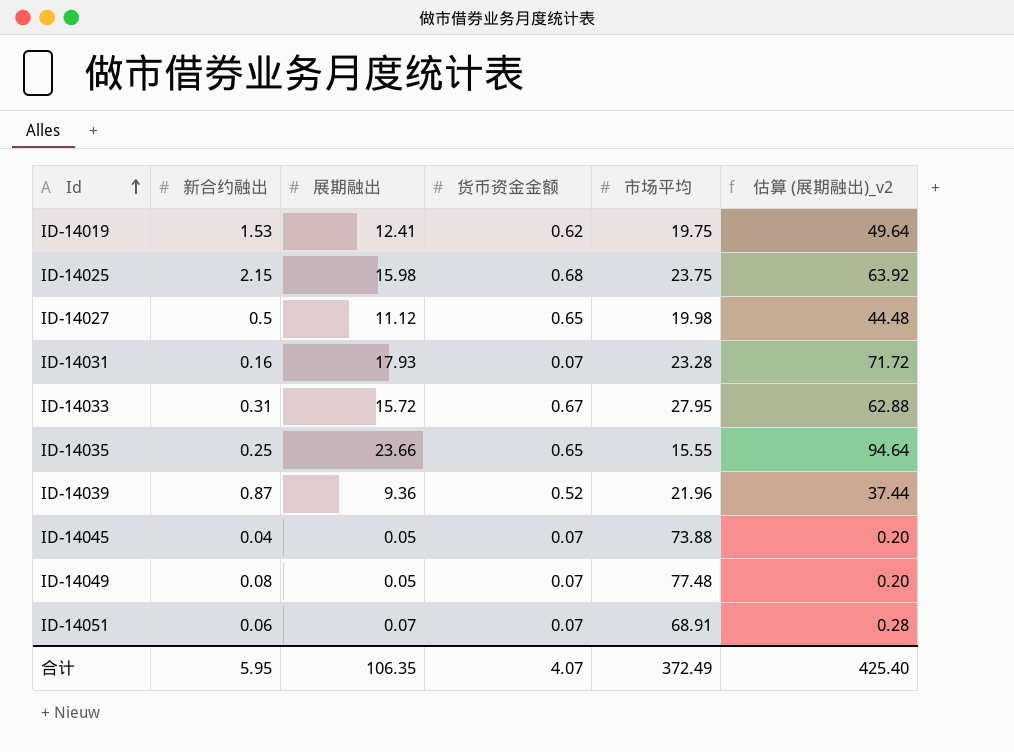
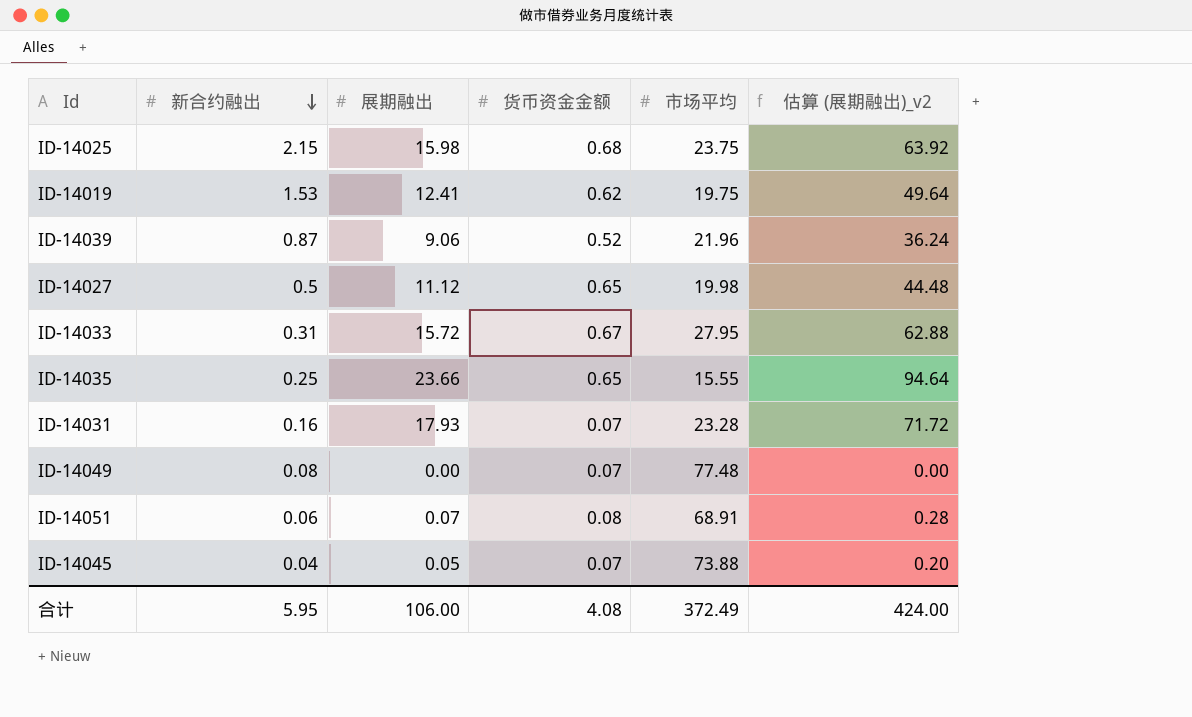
row order: Id ascending -> 新合约融出 descending
ID-14039 | 展期融出: 9.36 -> 9.06
ID-14039 | 估算 (展期融出)_v2: 37.44 -> 36.24
ID-14049 | 展期融出: 0.05 -> 0.00
ID-14049 | 估算 (展期融出)_v2: 0.20 -> 0.00
ID-14051 | 货币资金金额: 0.07 -> 0.08
合计 | 展期融出: 106.35 -> 106.00
合计 | 货币资金金额: 4.07 -> 4.08
合计 | 估算 (展期融出)_v2: 425.40 -> 424.00

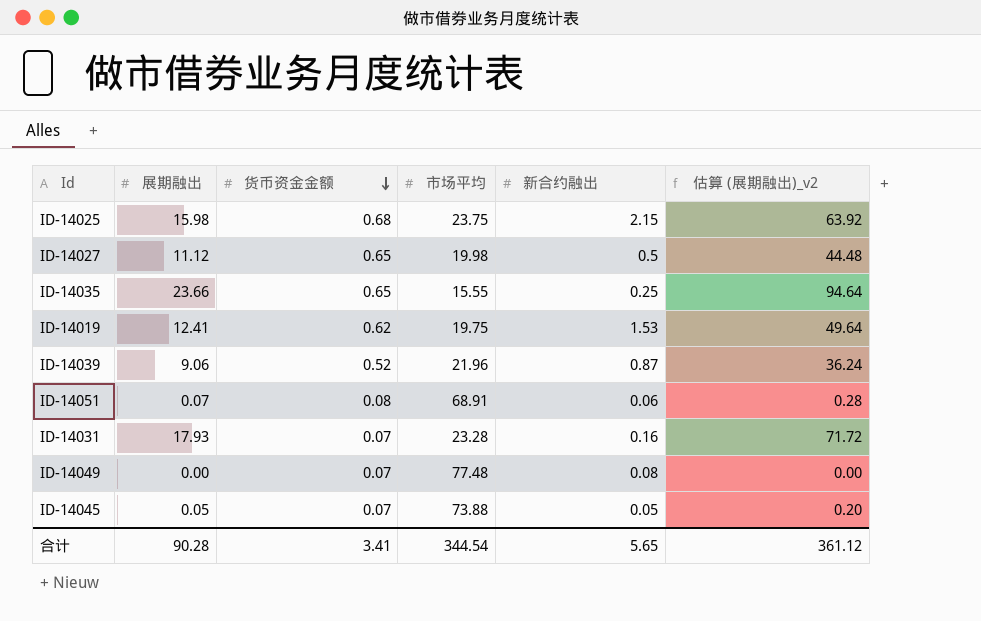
row order: 新合约融出 descending -> 货币资金金额 descending
column 新合约融出 | position: 2 -> 5
row ID-14033: 0.31 | 15.72 | 0.67 | 27.95 | 62.88 -> none
ID-14045 | 新合约融出: 0.04 -> 0.05
合计 | 展期融出: 106.00 -> 90.28
合计 | 货币资金金额: 4.08 -> 3.41
合计 | 市场平均: 372.49 -> 344.54
合计 | 新合约融出: 5.95 -> 5.65
合计 | 估算 (展期融出)_v2: 424.00 -> 361.12

